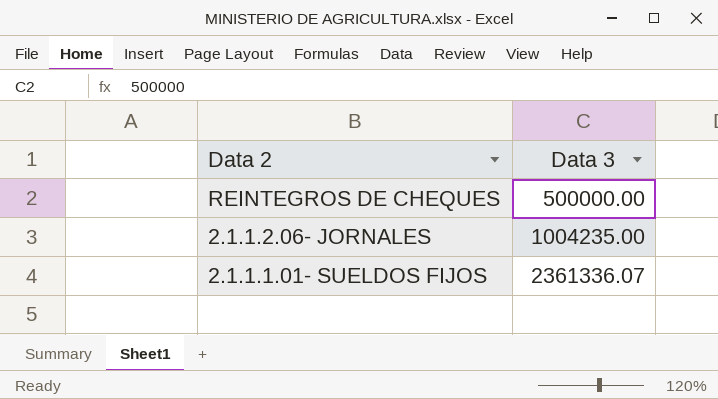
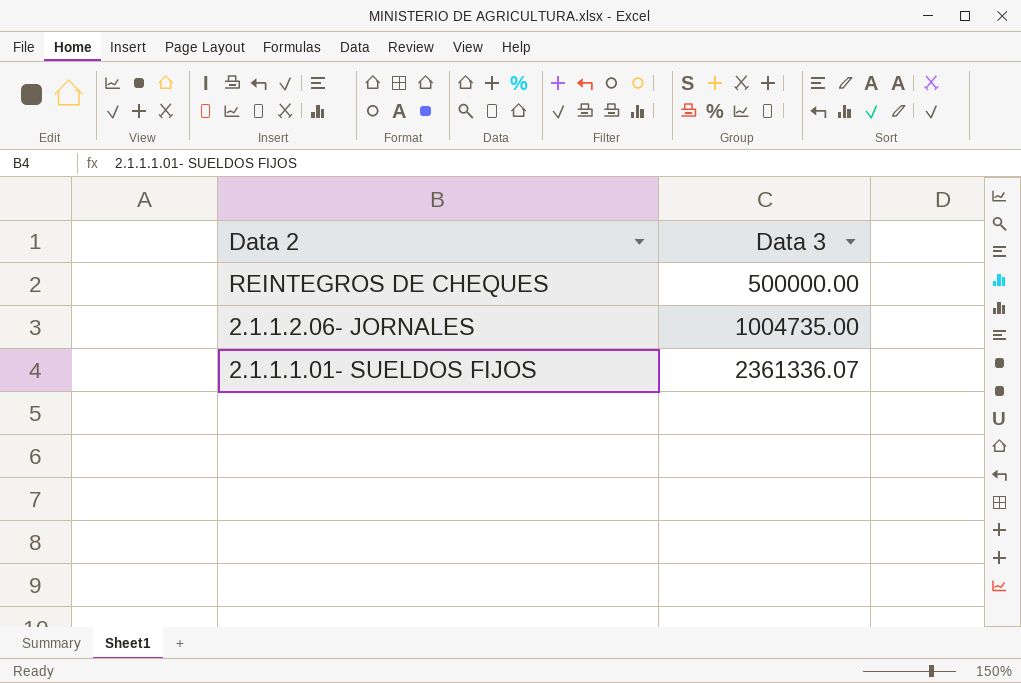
2.1.1.2.06- JORNALES | Data 3: 1004235.00 -> 1004735.00

